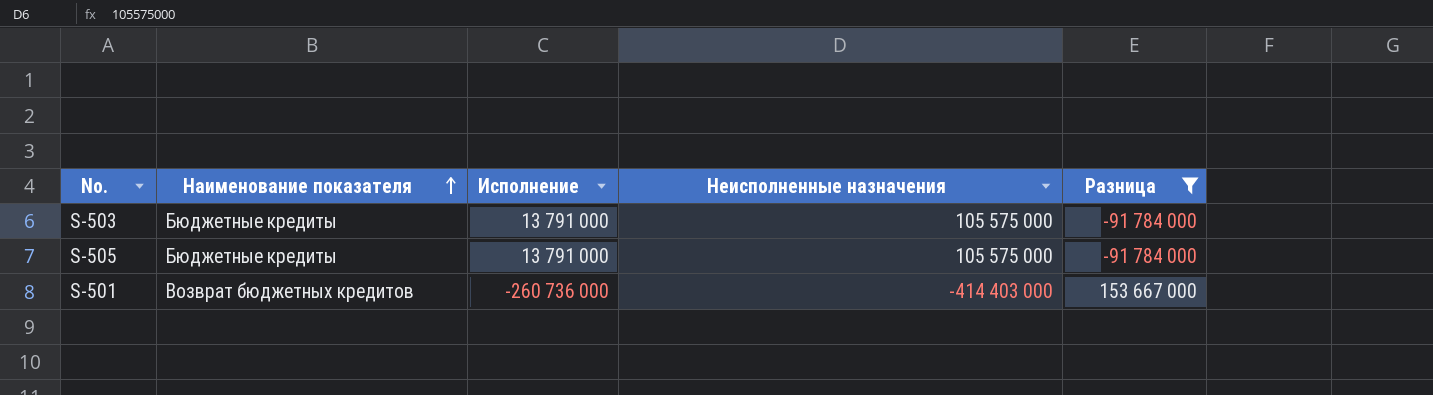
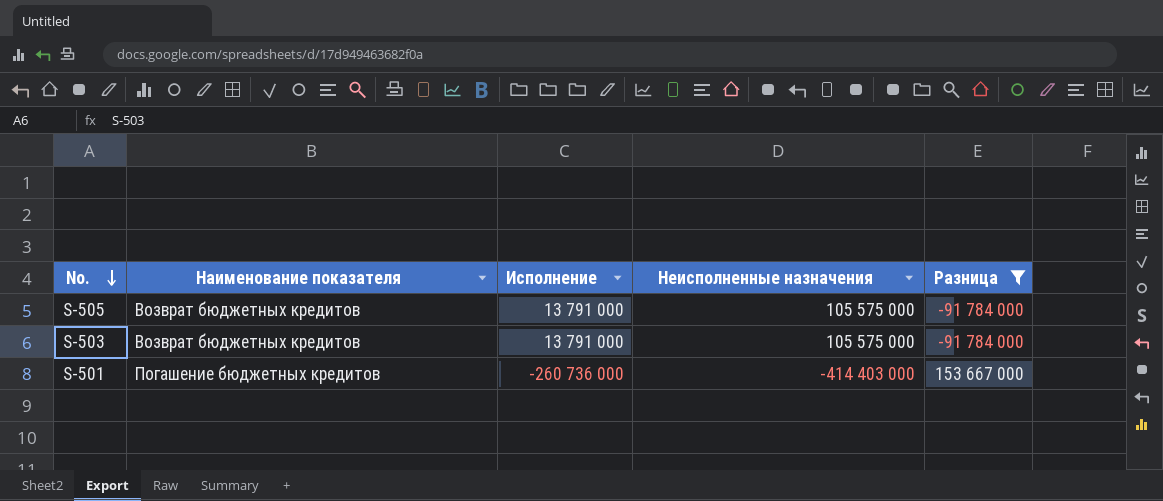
row order: Наименование показателя ascending -> No. descending
S-505 | Наименование показателя: Бюджетные кредиты -> Возврат бюджетных кредитов
S-503 | Наименование показателя: Бюджетные кредиты -> Возврат бюджетных кредитов
S-501 | Наименование показателя: Возврат бюджетных кредитов -> Погашение бюджетных кредитов

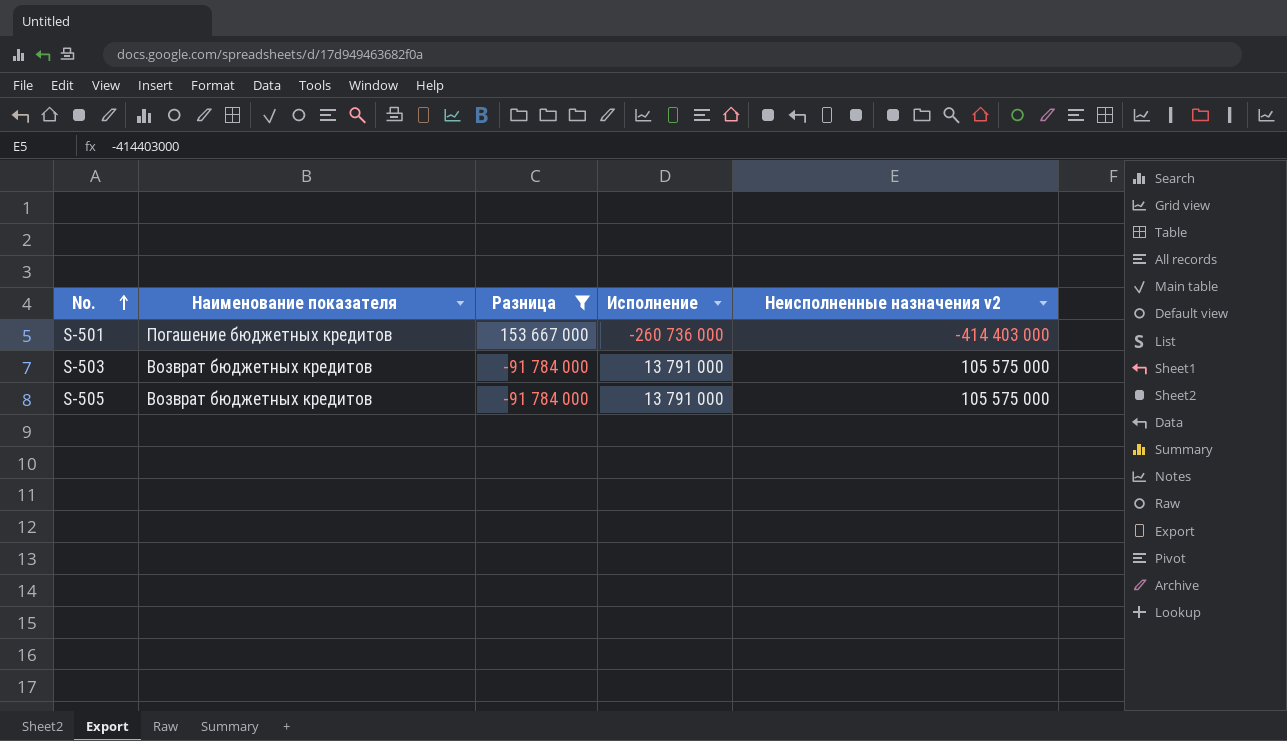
row order: No. descending -> No. ascending
column Разница | position: 5 -> 3
column name: Неисполненные назначения -> Неисполненные назначения v2

